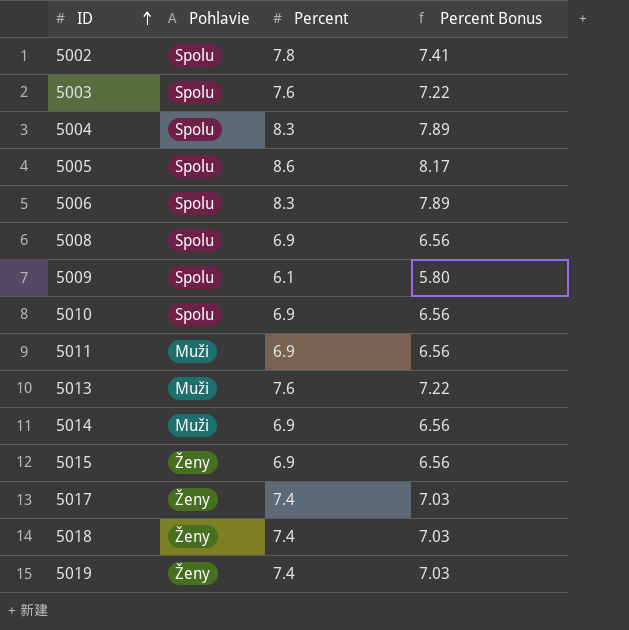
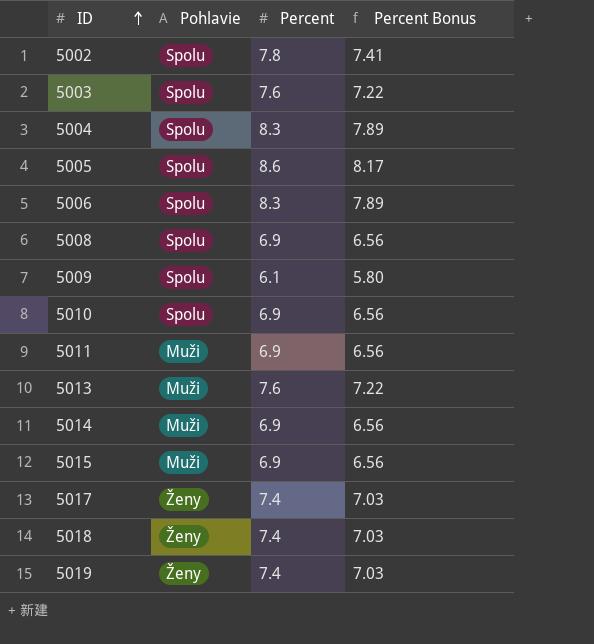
5015 | Pohlavie: Ženy -> Muži

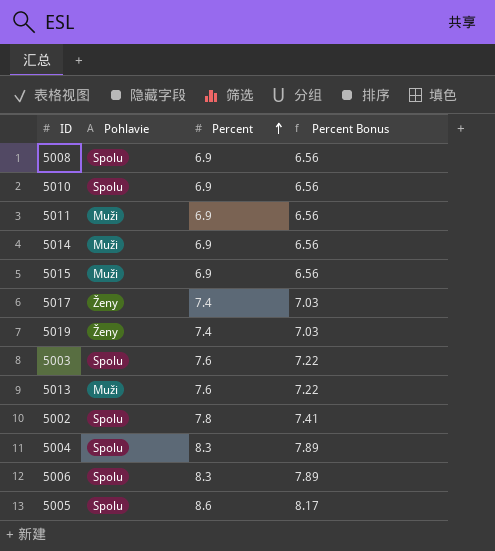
row order: ID ascending -> Percent ascending
row 5009: Spolu | 6.1 | 5.80 -> none
row 5018: Ženy | 7.4 | 7.03 -> none

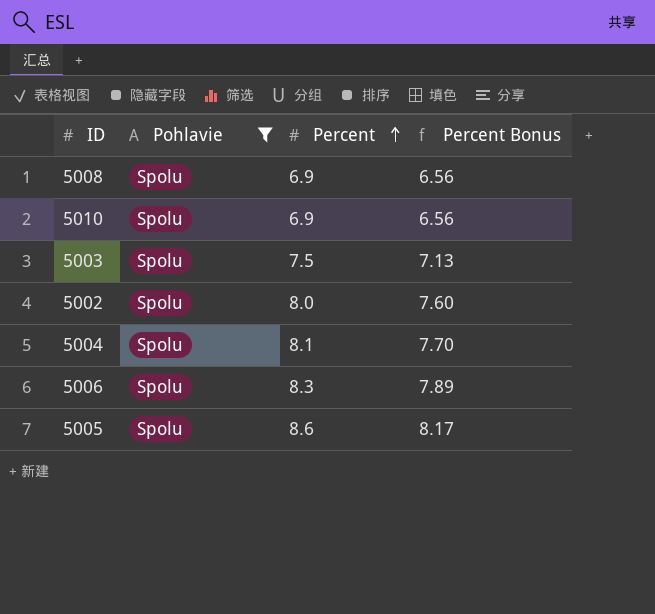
filter: none -> Pohlavie = Spolu
5003 | Percent: 7.6 -> 7.5
5003 | Percent Bonus: 7.22 -> 7.13
5002 | Percent: 7.8 -> 8.0
5002 | Percent Bonus: 7.41 -> 7.60
5004 | Percent: 8.3 -> 8.1
5004 | Percent Bonus: 7.89 -> 7.70

